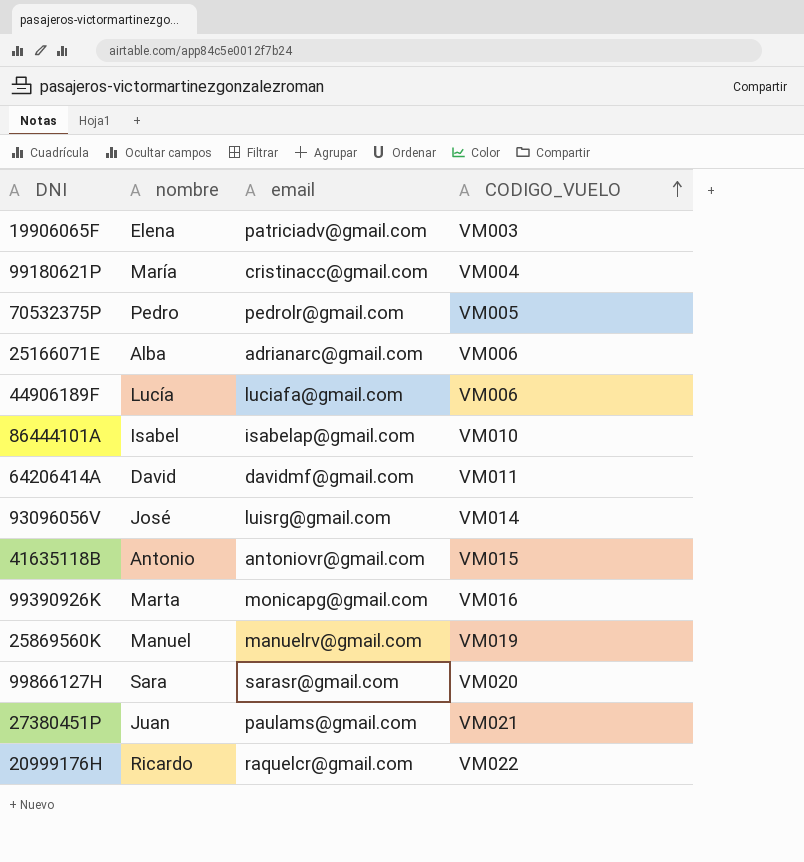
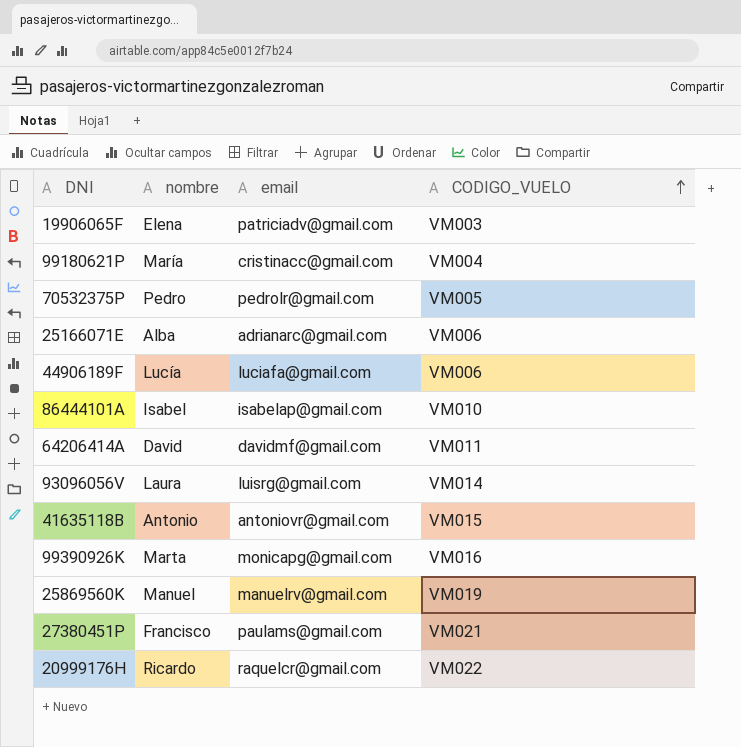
row 99866127H: Sara | sarasr@gmail.com | VM020 -> none
93096056V | nombre: José -> Laura
27380451P | nombre: Juan -> Francisco

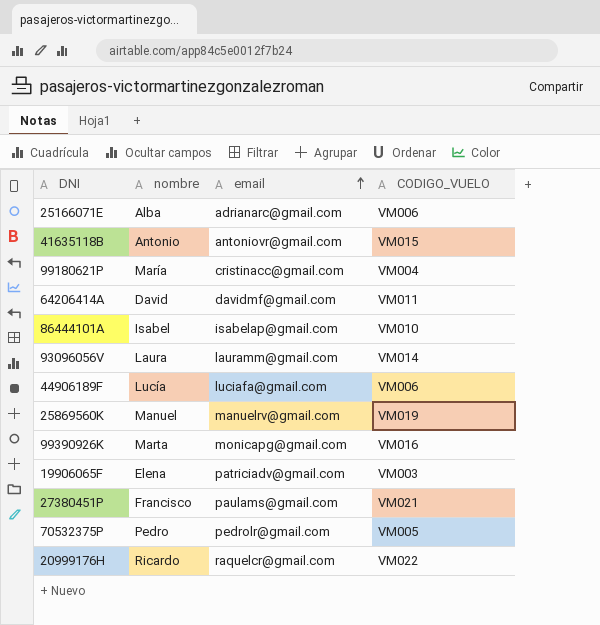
row order: CODIGO_VUELO ascending -> email ascending
93096056V | email: luisrg@gmail.com -> lauramm@gmail.com

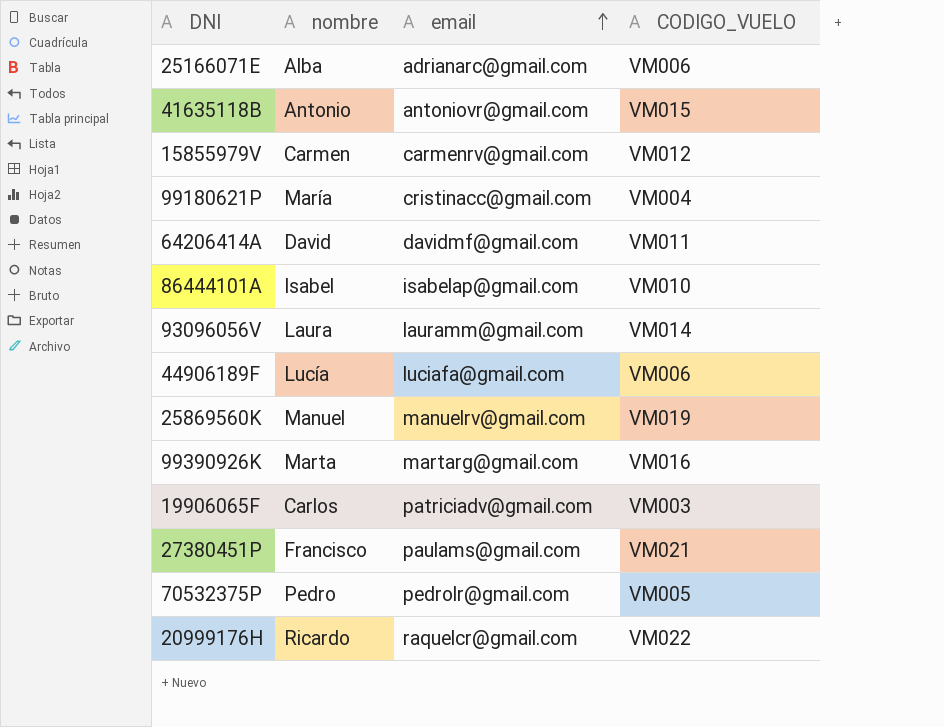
row 15855979V: none -> Carmen | carmenrv@gmail.com | VM012
99390926K | email: monicapg@gmail.com -> martarg@gmail.com
19906065F | nombre: Elena -> Carlos

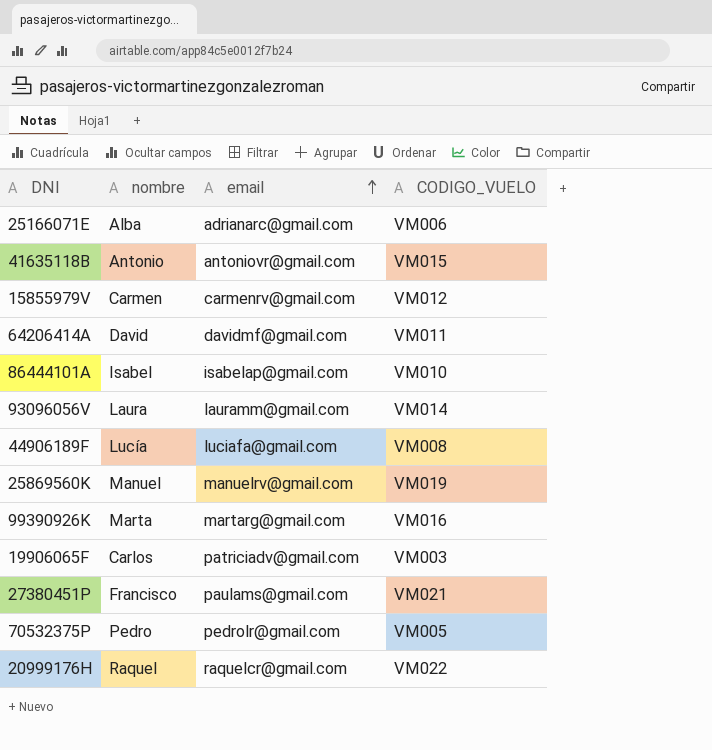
row 99180621P: María | cristinacc@gmail.com | VM004 -> none
44906189F | CODIGO_VUELO: VM006 -> VM008
20999176H | nombre: Ricardo -> Raquel

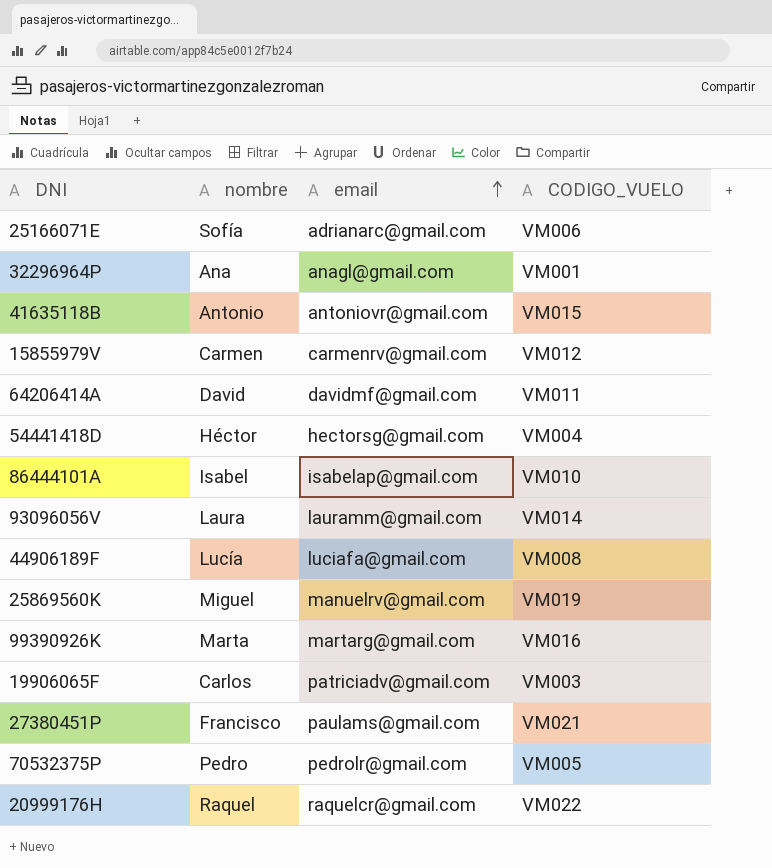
25166071E | nombre: Alba -> Sofía
row 32296964P: none -> Ana | anagl@gmail.com | VM001
row 54441418D: none -> Héctor | hectorsg@gmail.com | VM004
25869560K | nombre: Manuel -> Miguel

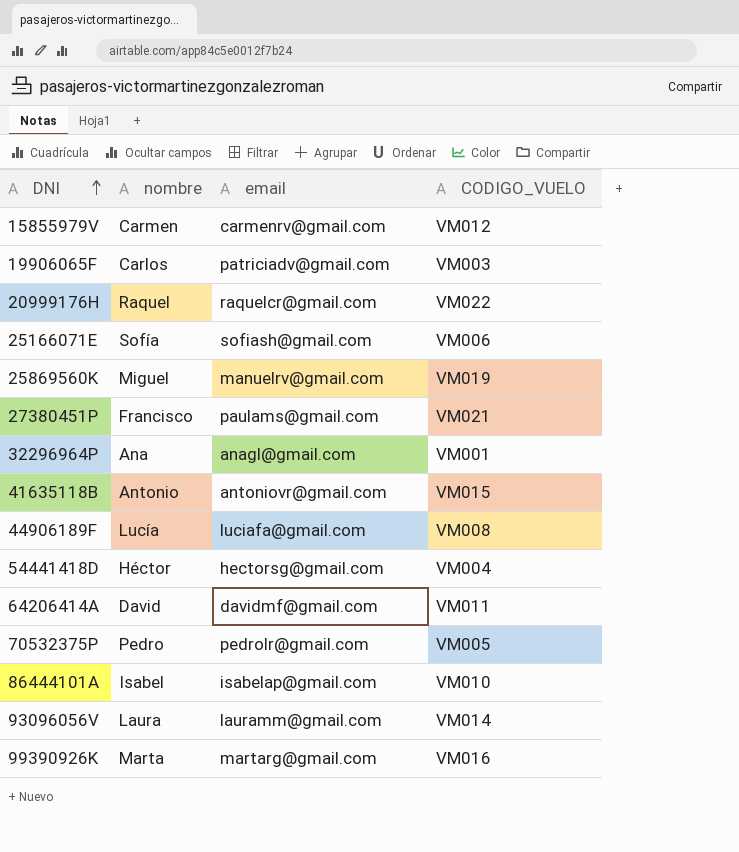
row order: email ascending -> DNI ascending
25166071E | email: adrianarc@gmail.com -> sofiash@gmail.com

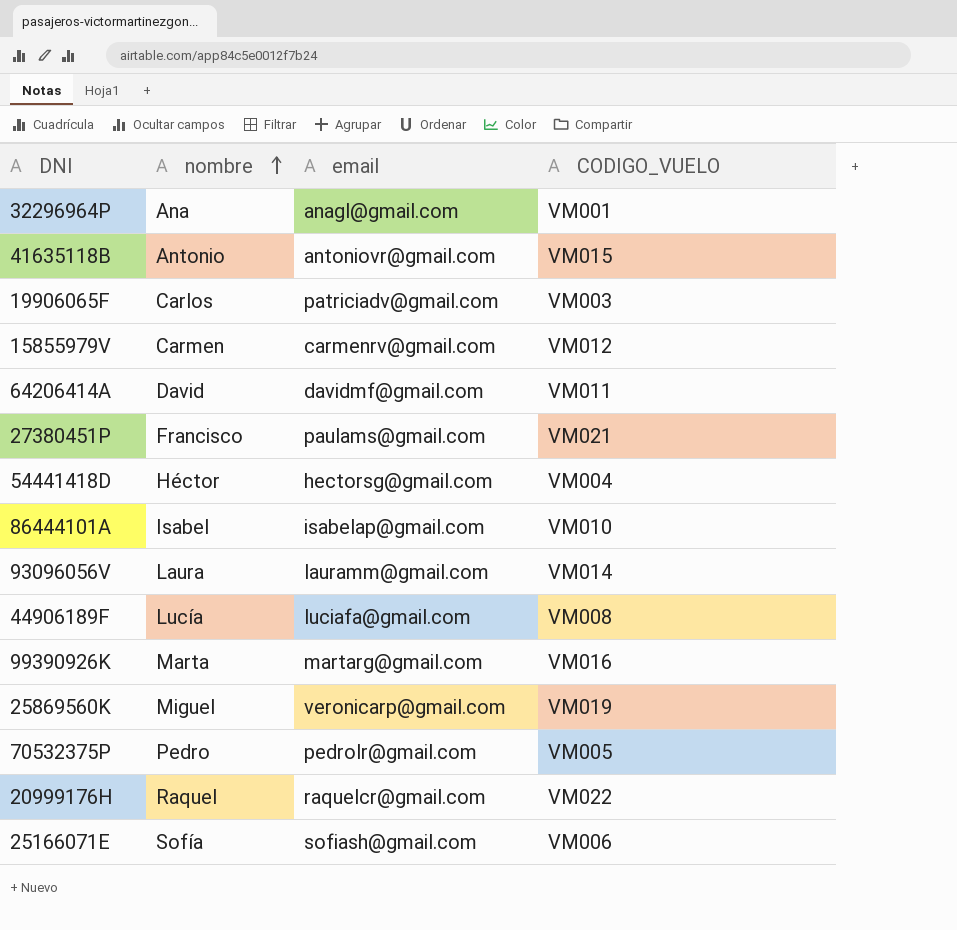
row order: DNI ascending -> nombre ascending
25869560K | email: manuelrv@gmail.com -> veronicarp@gmail.com

